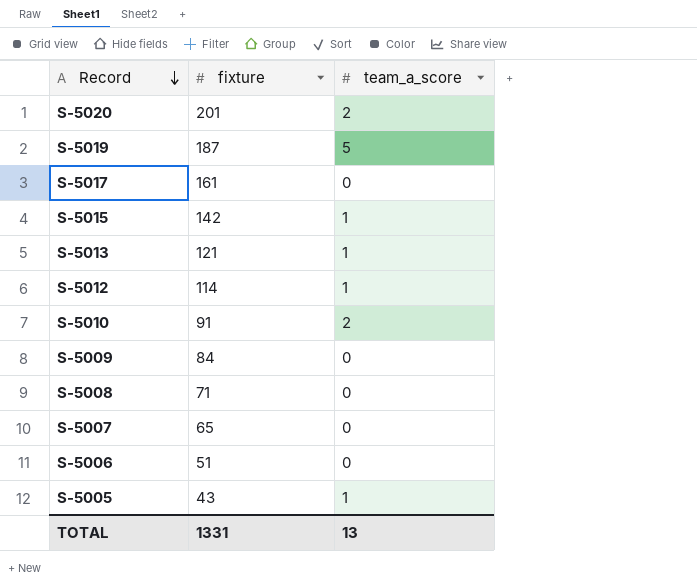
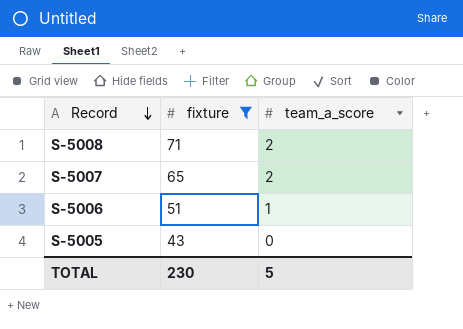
filter: none -> fixture <= 71
S-5008 | team_a_score: 0 -> 2
S-5007 | team_a_score: 0 -> 2
S-5006 | team_a_score: 0 -> 1
S-5005 | team_a_score: 1 -> 0
TOTAL | fixture: 1331 -> 230
TOTAL | team_a_score: 13 -> 5

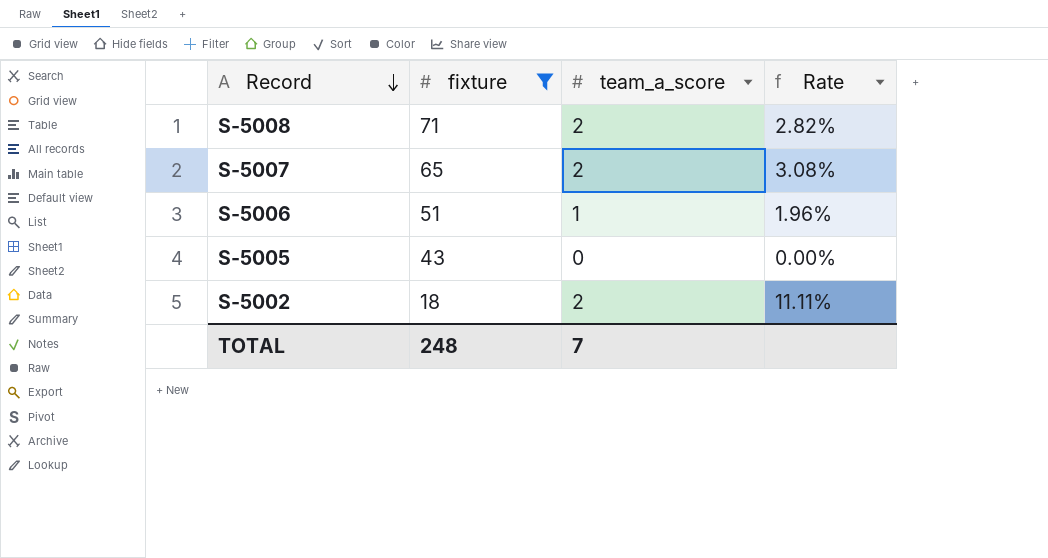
column Rate | formula: none -> [team_a_score] / [fixture]
row S-5002: none -> 18 | 2 | 11.11%
TOTAL | fixture: 230 -> 248
TOTAL | team_a_score: 5 -> 7

